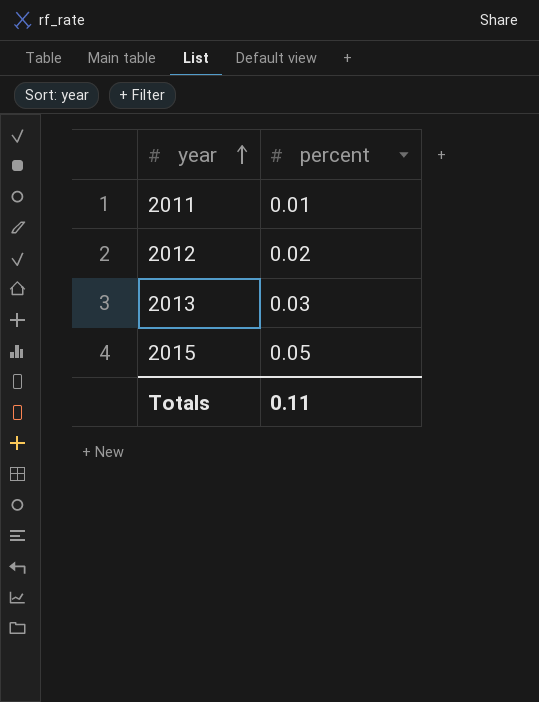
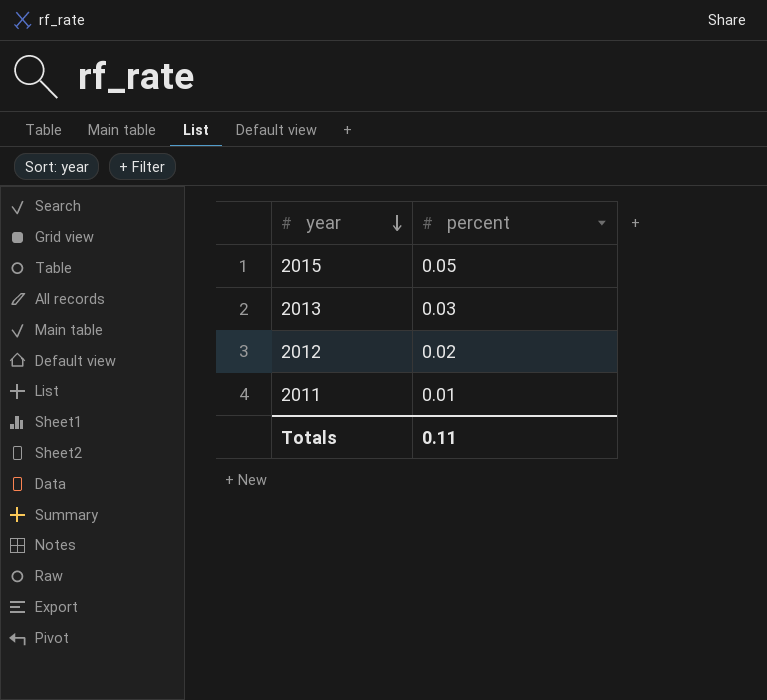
row order: year ascending -> year descending

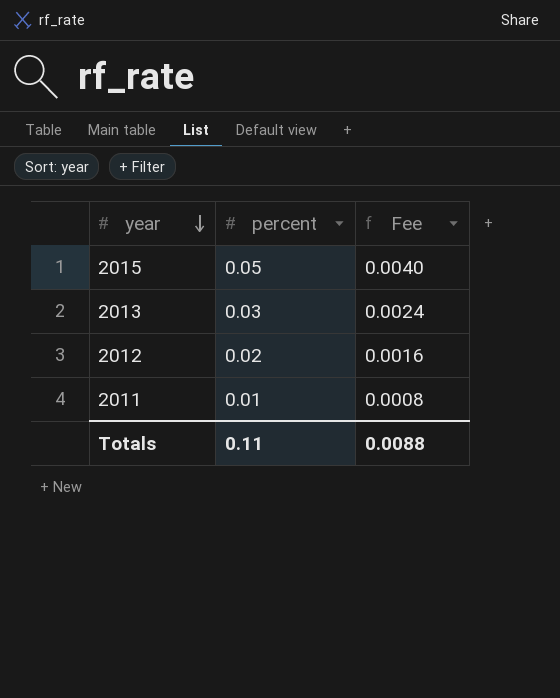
column Fee | formula: none -> [percent] * 0.08

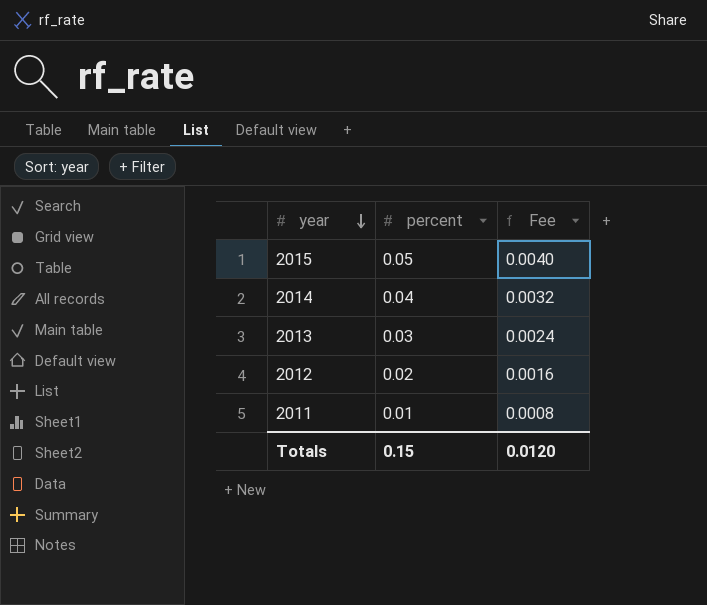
row 2014: none -> 0.04 | 0.0032
Totals | percent: 0.11 -> 0.15
Totals | Fee: 0.0088 -> 0.0120

